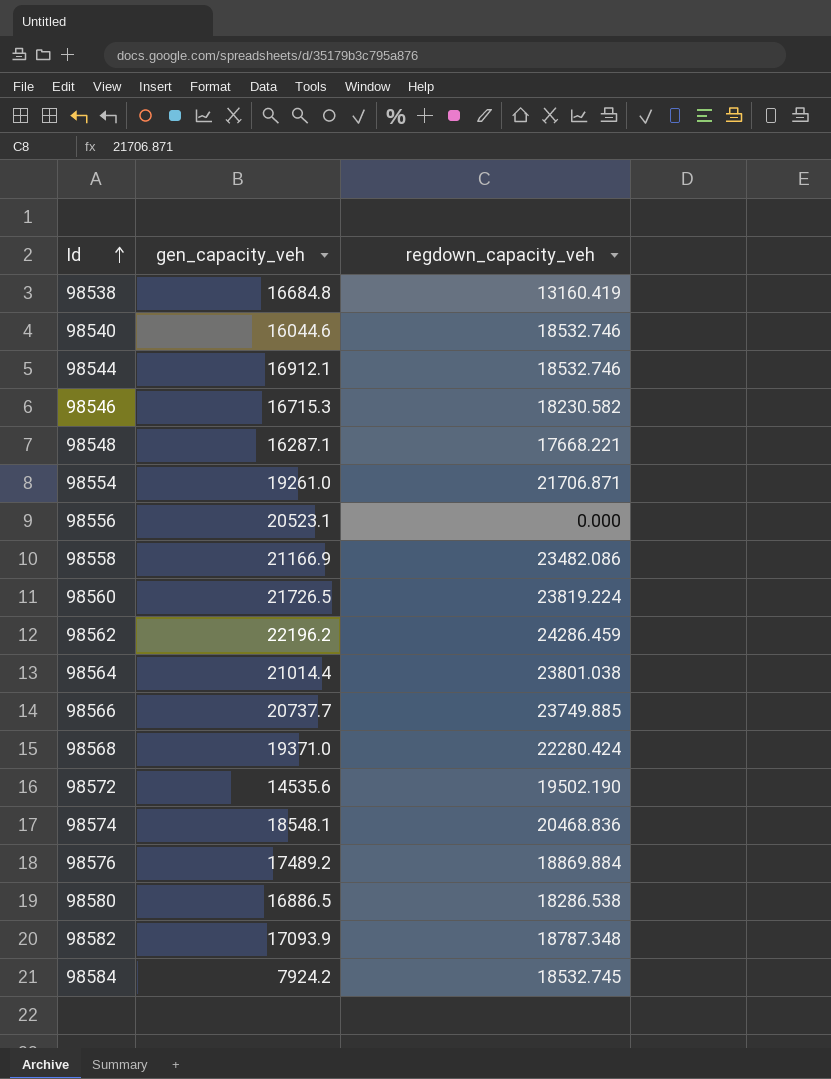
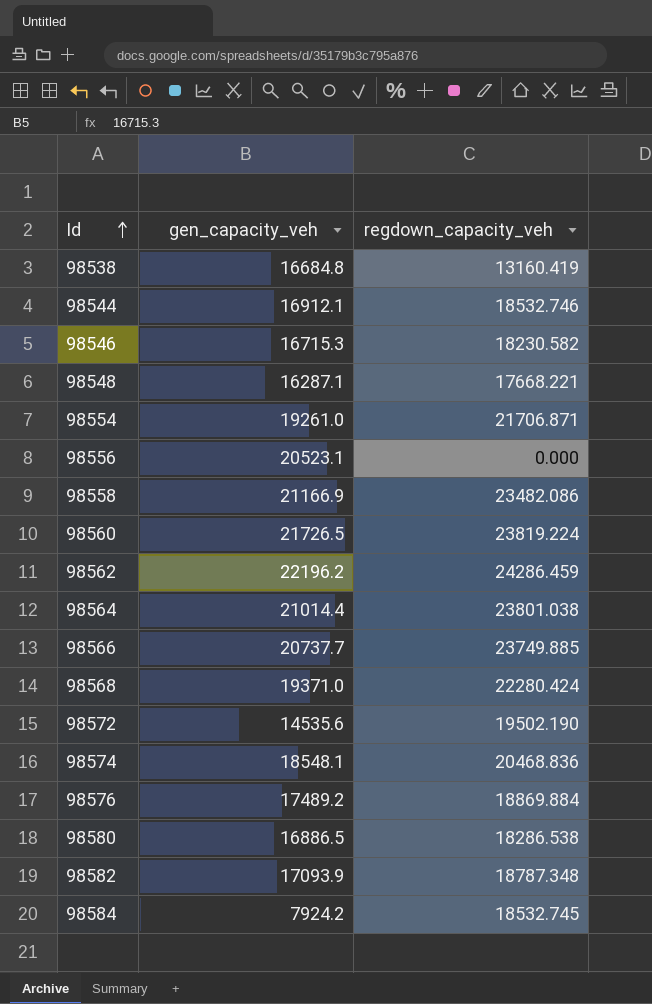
row 98540: 16044.6 | 18532.746 -> none

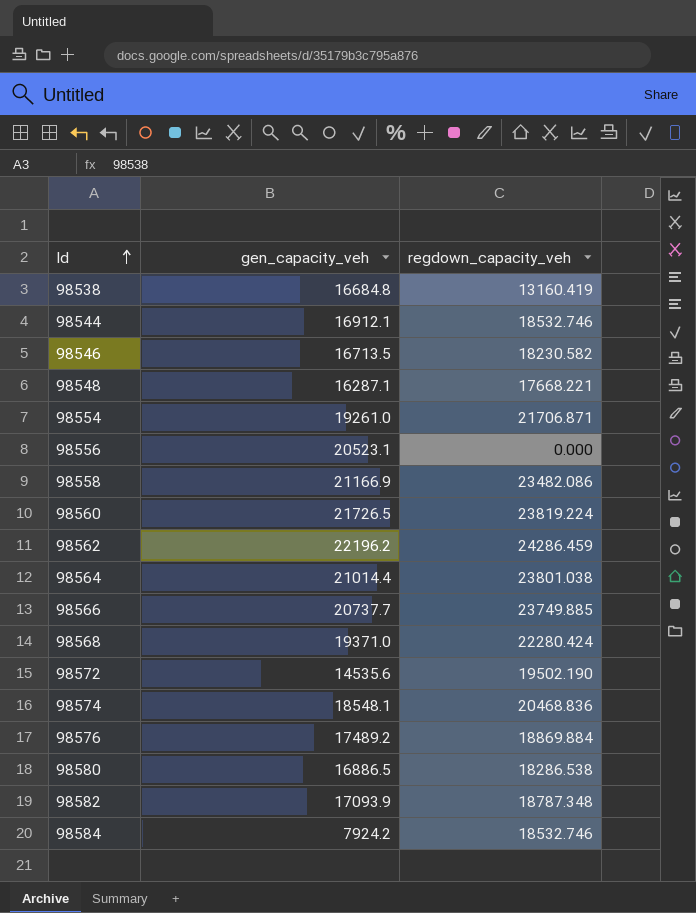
98546 | gen_capacity_veh: 16715.3 -> 16713.5
98584 | regdown_capacity_veh: 18532.745 -> 18532.746

